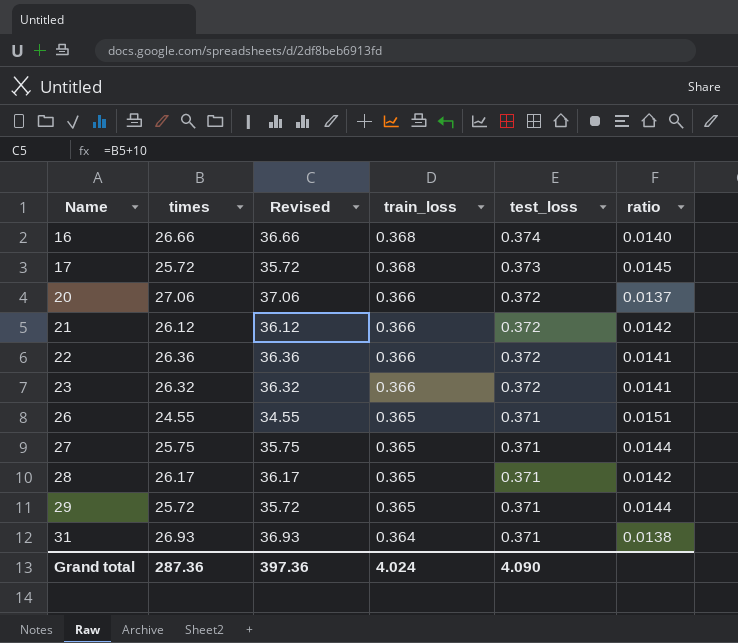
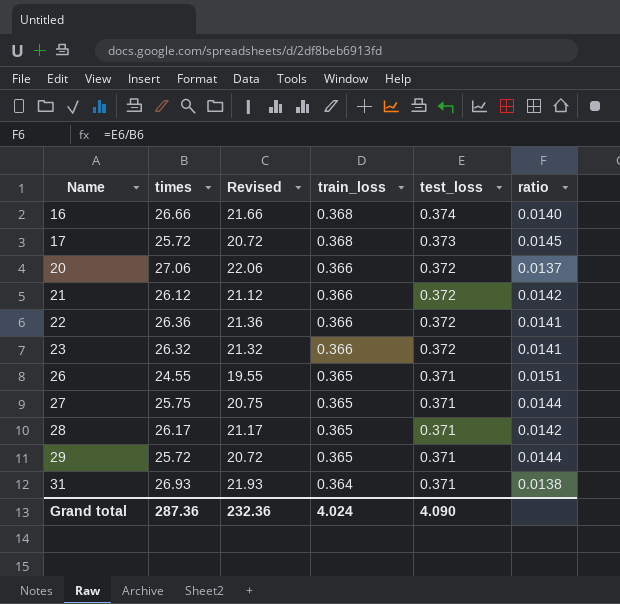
column Revised | formula: [times] + 10 -> [times] - 5
Grand total | Revised: 397.36 -> 232.36

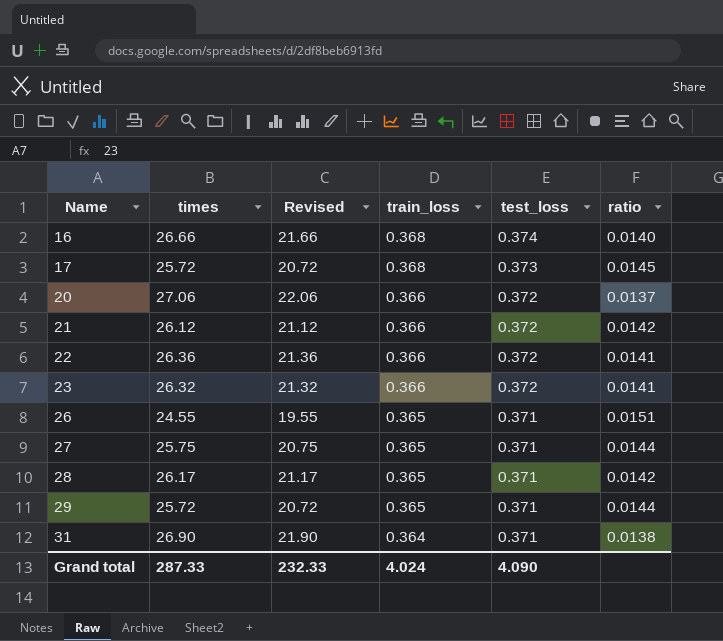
31 | times: 26.93 -> 26.90
31 | Revised: 21.93 -> 21.90
Grand total | times: 287.36 -> 287.33
Grand total | Revised: 232.36 -> 232.33

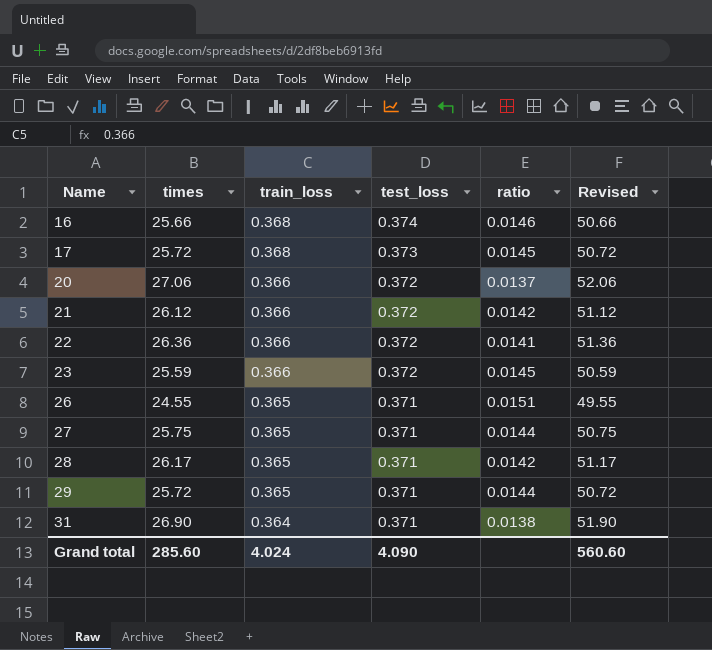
column Revised | formula: [times] - 5 -> [times] + 25
column Revised | position: 3 -> 6
16 | times: 26.66 -> 25.66
16 | ratio: 0.0140 -> 0.0146
23 | times: 26.32 -> 25.59
23 | ratio: 0.0141 -> 0.0145
Grand total | times: 287.33 -> 285.60
Grand total | Revised: 232.33 -> 560.60

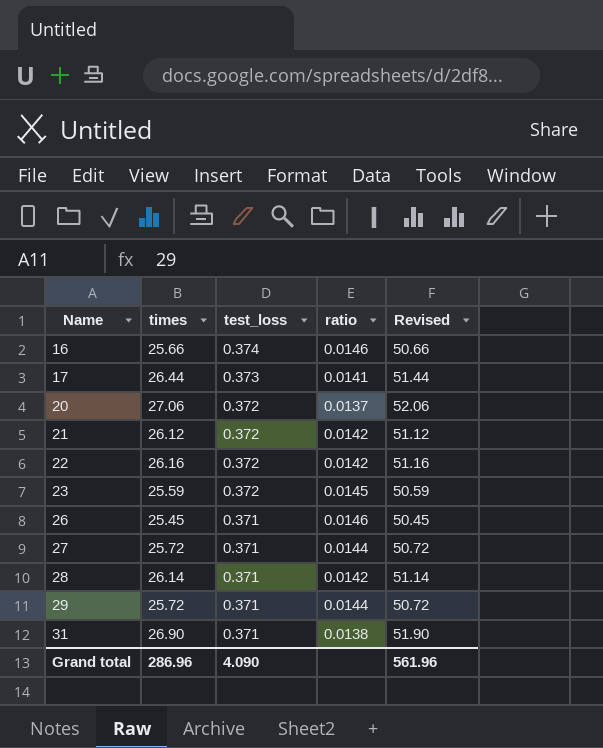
column train_loss | position: 3 -> none
17 | times: 25.72 -> 26.44
17 | ratio: 0.0145 -> 0.0141
17 | Revised: 50.72 -> 51.44
22 | times: 26.36 -> 26.16
22 | ratio: 0.0141 -> 0.0142
22 | Revised: 51.36 -> 51.16
26 | times: 24.55 -> 25.45
26 | ratio: 0.0151 -> 0.0146
26 | Revised: 49.55 -> 50.45
27 | times: 25.75 -> 25.72
27 | Revised: 50.75 -> 50.72
28 | times: 26.17 -> 26.14
28 | Revised: 51.17 -> 51.14
Grand total | times: 285.60 -> 286.96
Grand total | Revised: 560.60 -> 561.96

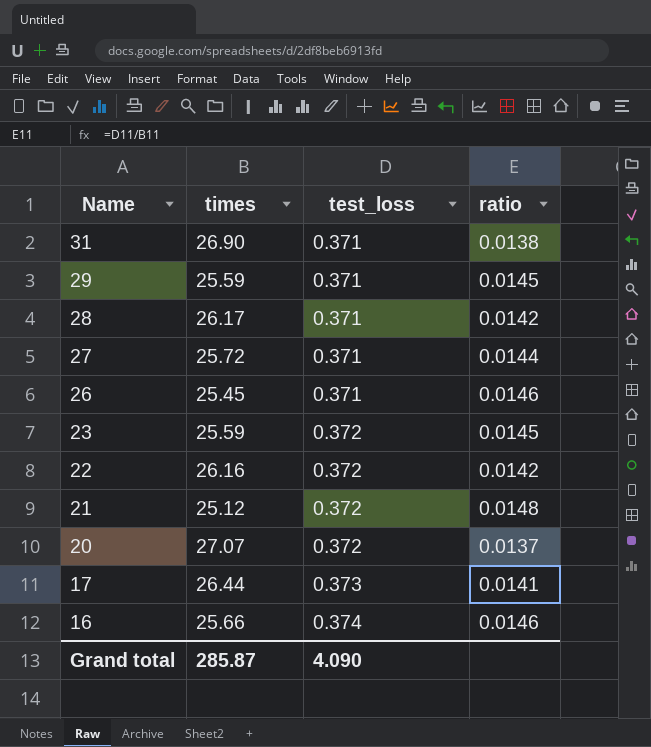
row order: Name ascending -> Name descending
column Revised | formula: [times] + 25 -> none
29 | times: 25.72 -> 25.59
29 | ratio: 0.0144 -> 0.0145
28 | times: 26.14 -> 26.17
21 | times: 26.12 -> 25.12
21 | ratio: 0.0142 -> 0.0148
20 | times: 27.06 -> 27.07
Grand total | times: 286.96 -> 285.87

